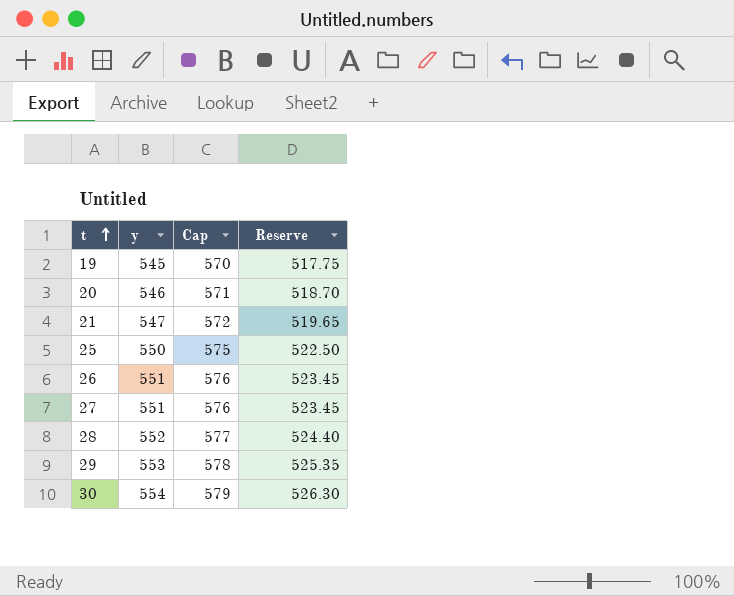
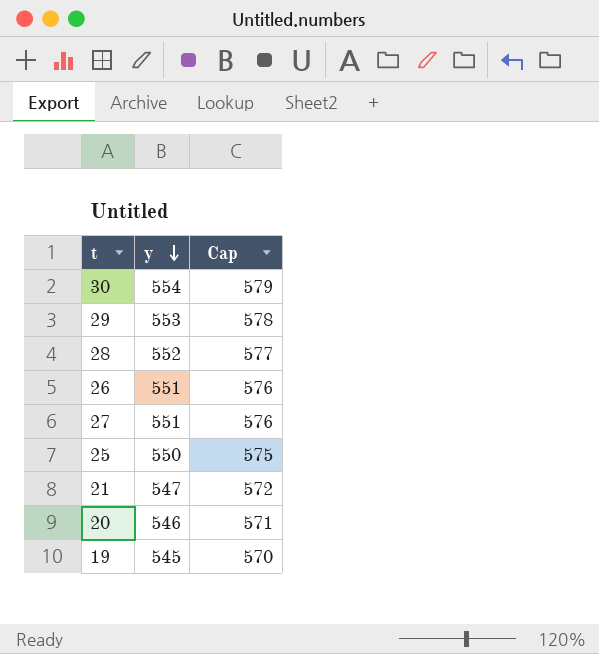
row order: t ascending -> y descending
column Reserve | formula: [y] * 0.95 -> none

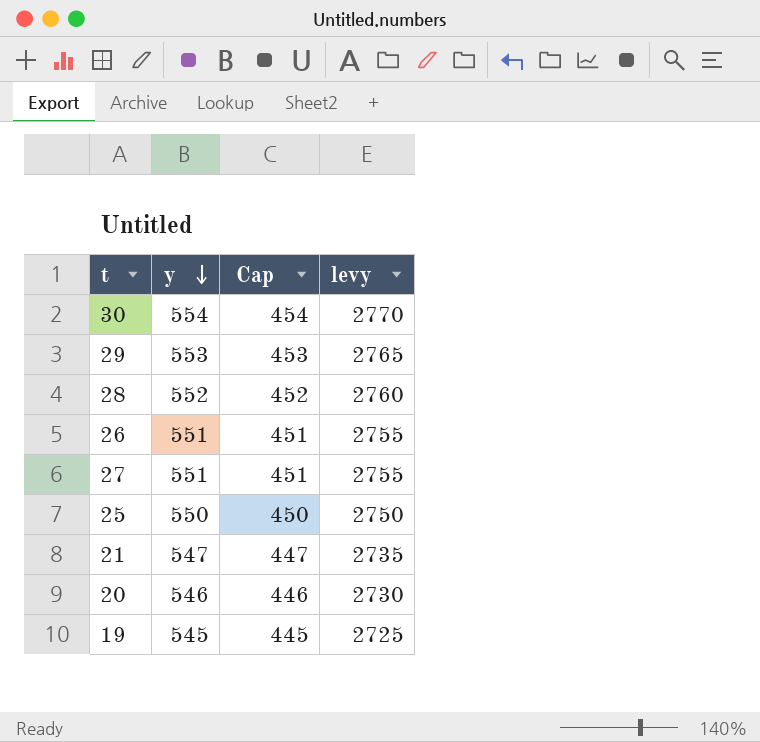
column Cap | formula: [y] + 25 -> [y] - 100
column levy | formula: none -> [y] * 5

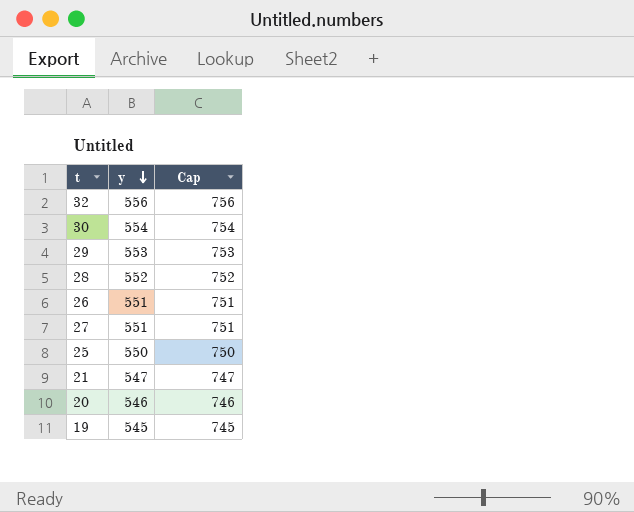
column levy | formula: [y] * 5 -> none
column Cap | formula: [y] - 100 -> [y] + 200
row 32: none -> 556 | 756

